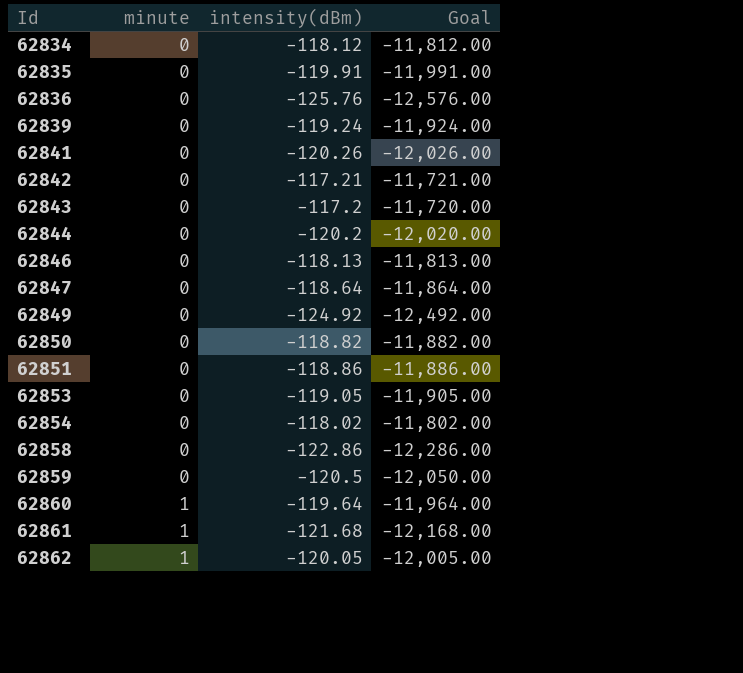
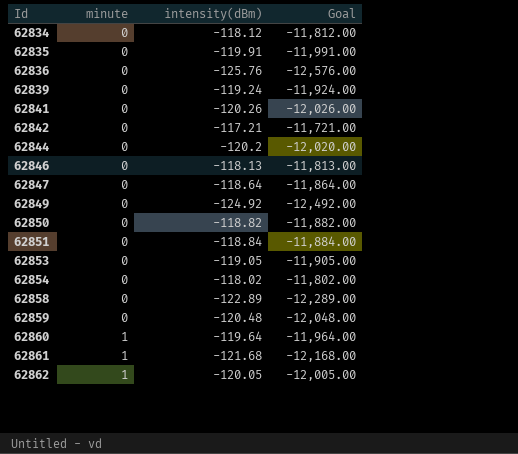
row 62843: 0 | -117.2 | -11,720.00 -> none
62851 | intensity(dBm): -118.86 -> -118.84
62851 | Goal: -11,886.00 -> -11,884.00
62858 | intensity(dBm): -122.86 -> -122.89
62858 | Goal: -12,286.00 -> -12,289.00
62859 | intensity(dBm): -120.5 -> -120.48
62859 | Goal: -12,050.00 -> -12,048.00

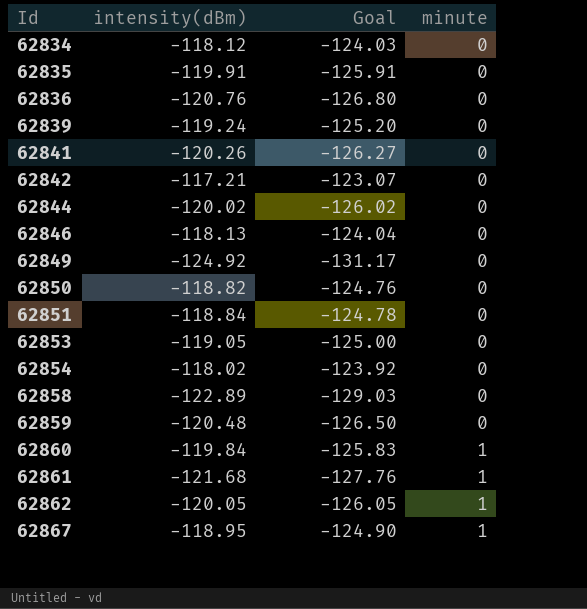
column Goal | formula: [intensity(dBm)] * 100 -> [intensity(dBm)] * 1.05
column minute | position: 2 -> 4
row 62847: 0 | -118.64 | -11,864.00 -> none
62836 | intensity(dBm): -125.76 -> -120.76
62844 | intensity(dBm): -120.2 -> -120.02
62860 | intensity(dBm): -119.64 -> -119.84
row 62867: none -> -118.95 | -124.90 | 1

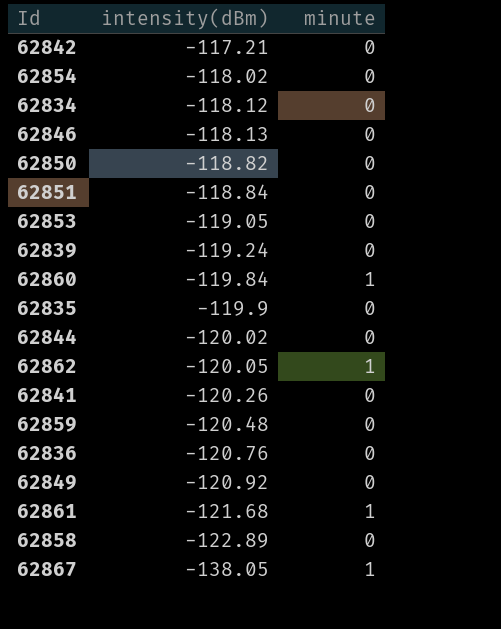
row order: Id ascending -> intensity(dBm) descending
column Goal | formula: [intensity(dBm)] * 1.05 -> none
62835 | intensity(dBm): -119.91 -> -119.9
62849 | intensity(dBm): -124.92 -> -120.92
62867 | intensity(dBm): -118.95 -> -138.05

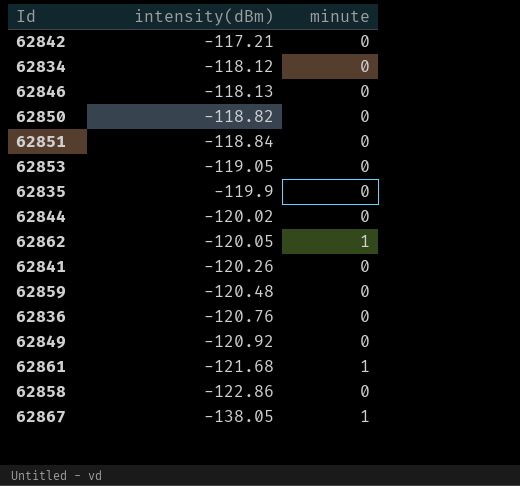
row 62854: -118.02 | 0 -> none
row 62839: -119.24 | 0 -> none
row 62860: -119.84 | 1 -> none
62858 | intensity(dBm): -122.89 -> -122.86

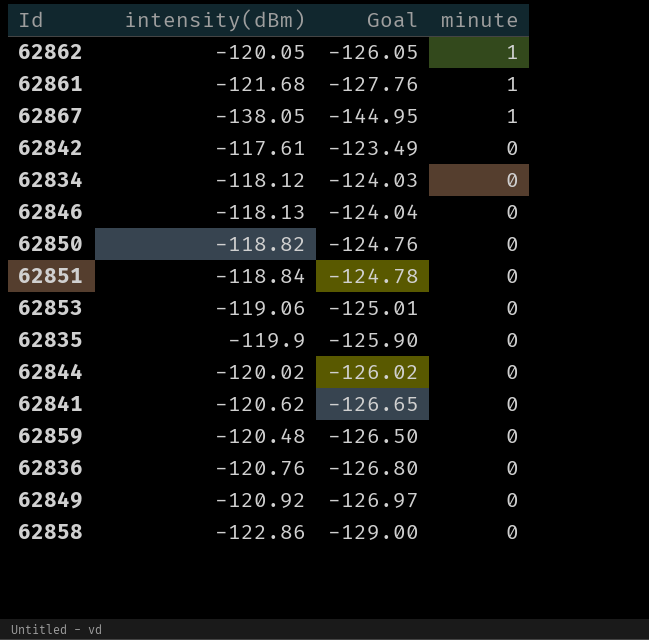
row order: intensity(dBm) descending -> minute descending
column Goal | formula: none -> [intensity(dBm)] * 1.05
62842 | intensity(dBm): -117.21 -> -117.61
62853 | intensity(dBm): -119.05 -> -119.06
62841 | intensity(dBm): -120.26 -> -120.62

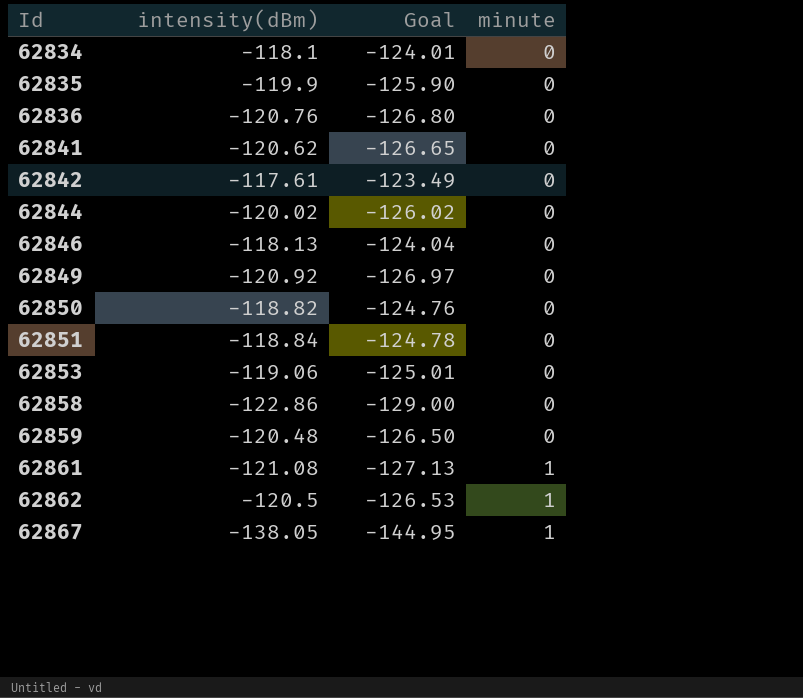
row order: minute descending -> Id ascending
62834 | intensity(dBm): -118.12 -> -118.1
62834 | Goal: -124.03 -> -124.01
62861 | intensity(dBm): -121.68 -> -121.08
62861 | Goal: -127.76 -> -127.13
62862 | intensity(dBm): -120.05 -> -120.5
62862 | Goal: -126.05 -> -126.53

